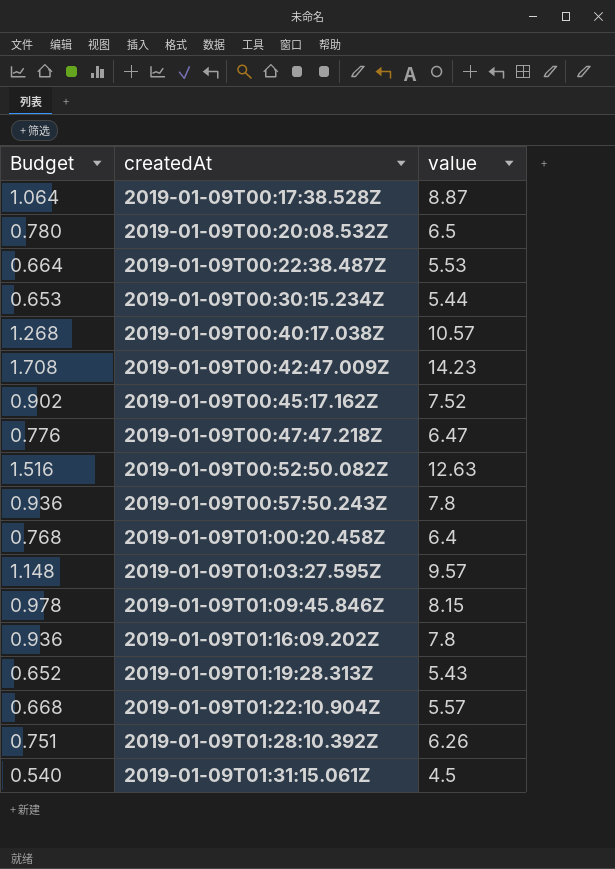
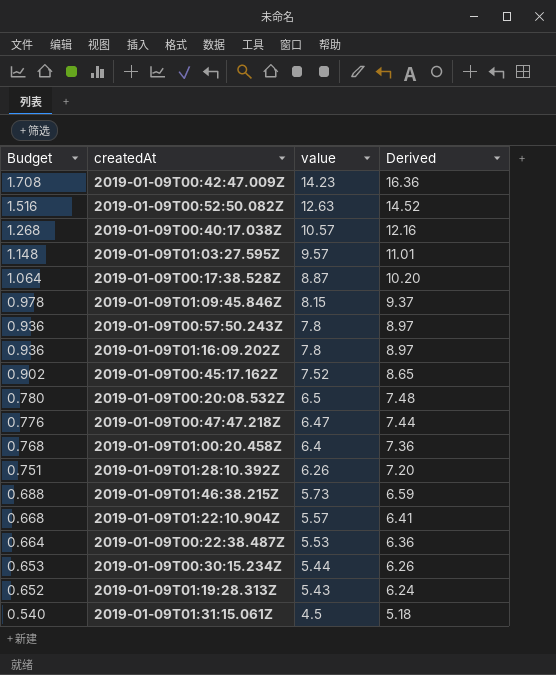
row order: createdAt ascending -> Budget descending
column Derived | formula: none -> [value] * 1.15
row 2019-01-09T01:46:38.215Z: none -> 0.688 | 5.73 | 6.59

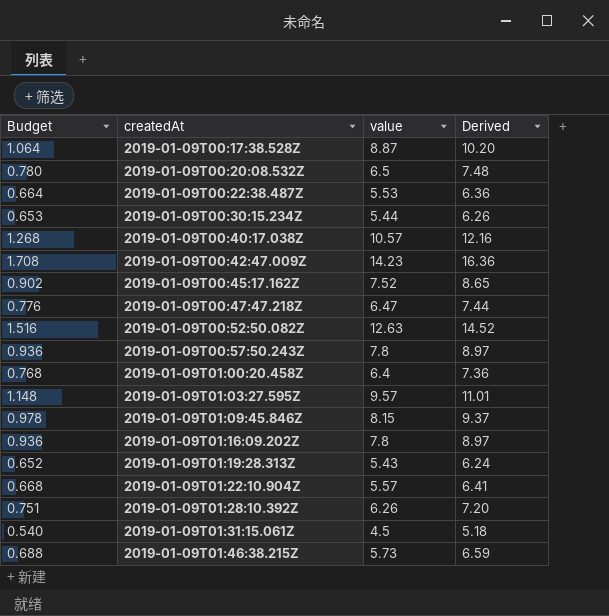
row order: Budget descending -> createdAt ascending

